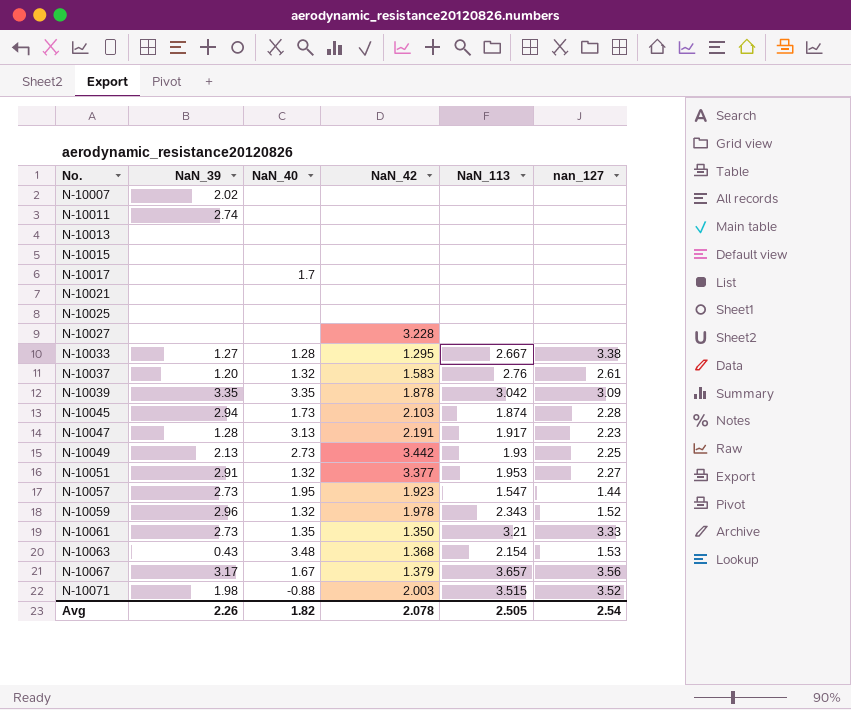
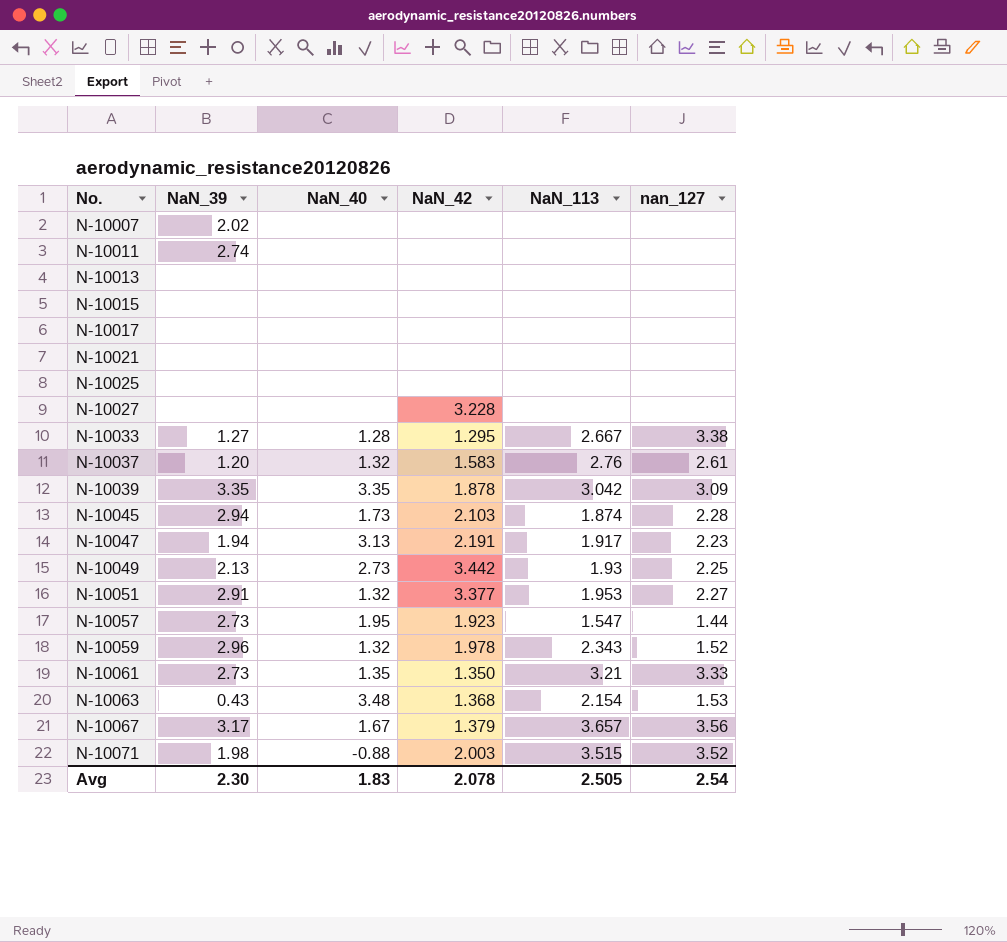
N-10017 | NaN_40: 1.7 -> none
N-10047 | NaN_39: 1.28 -> 1.94
Avg | NaN_39: 2.26 -> 2.30
Avg | NaN_40: 1.82 -> 1.83

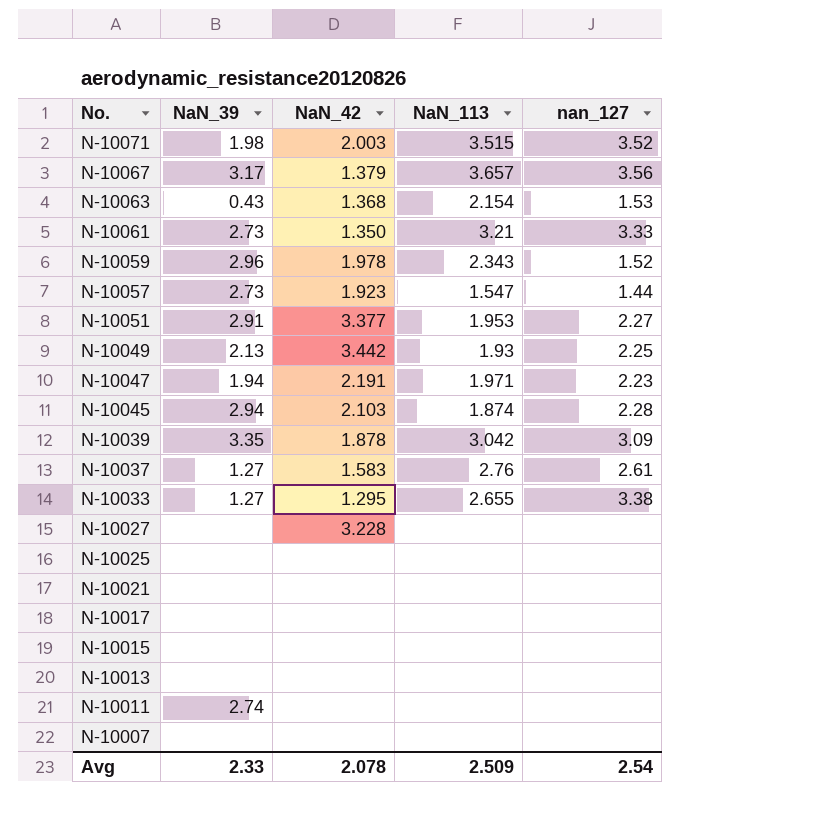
row order: No. ascending -> No. descending
column NaN_40 | position: 3 -> none
N-10047 | NaN_113: 1.917 -> 1.971
N-10037 | NaN_39: 1.20 -> 1.27
N-10033 | NaN_113: 2.667 -> 2.655
N-10007 | NaN_39: 2.02 -> none
Avg | NaN_39: 2.30 -> 2.33
Avg | NaN_113: 2.505 -> 2.509

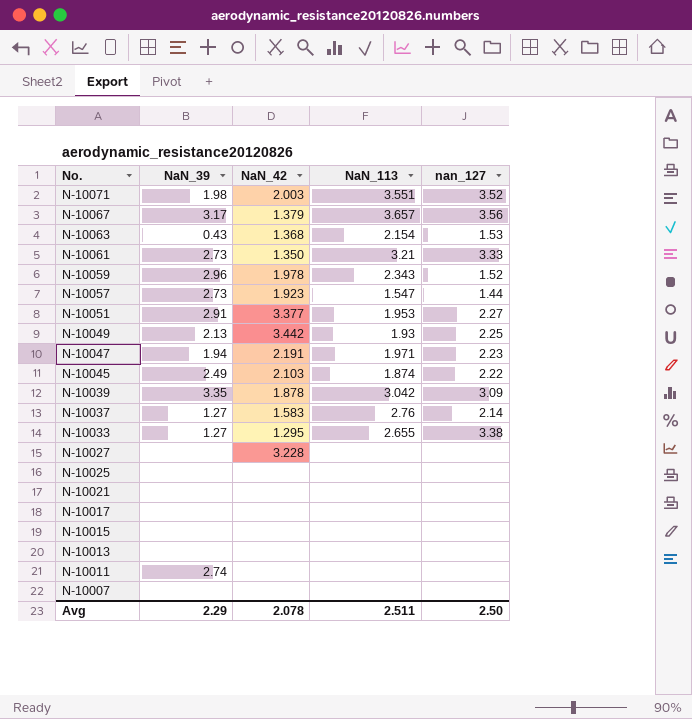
N-10071 | NaN_113: 3.515 -> 3.551
N-10045 | NaN_39: 2.94 -> 2.49
N-10045 | nan_127: 2.28 -> 2.22
N-10037 | nan_127: 2.61 -> 2.14
Avg | NaN_39: 2.33 -> 2.29
Avg | NaN_113: 2.509 -> 2.511
Avg | nan_127: 2.54 -> 2.50

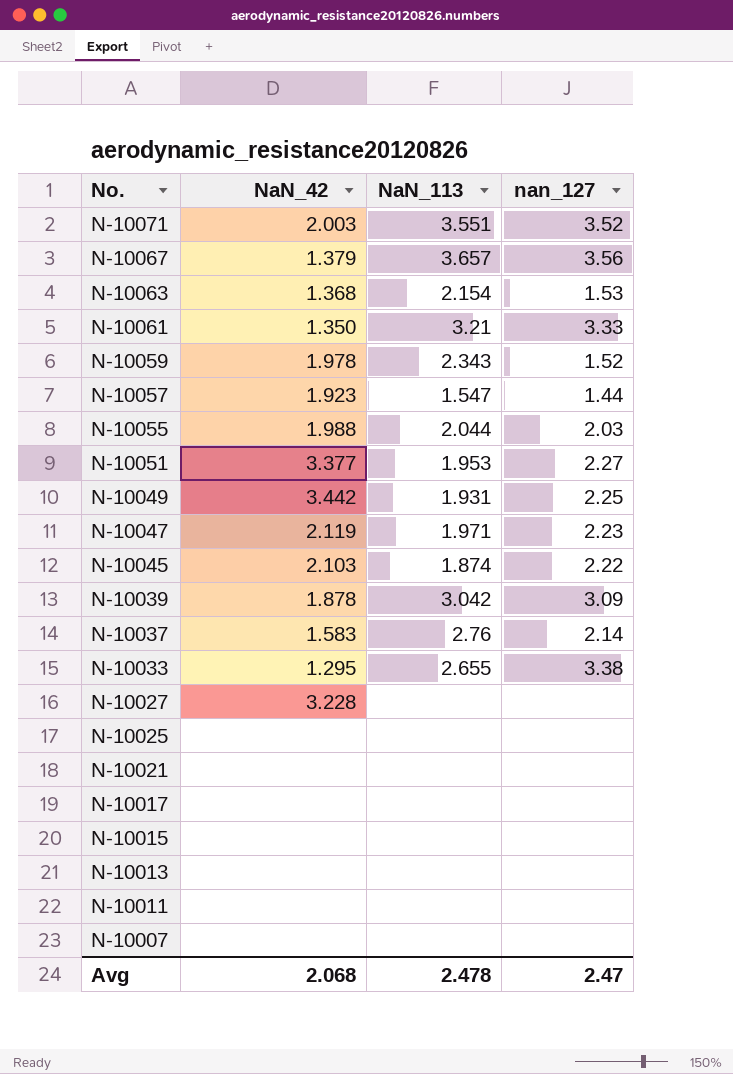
column NaN_39 | position: 2 -> none
row N-10055: none -> 1.988 | 2.044 | 2.03
N-10049 | NaN_113: 1.93 -> 1.931
N-10047 | NaN_42: 2.191 -> 2.119
Avg | NaN_42: 2.078 -> 2.068
Avg | NaN_113: 2.511 -> 2.478
Avg | nan_127: 2.50 -> 2.47

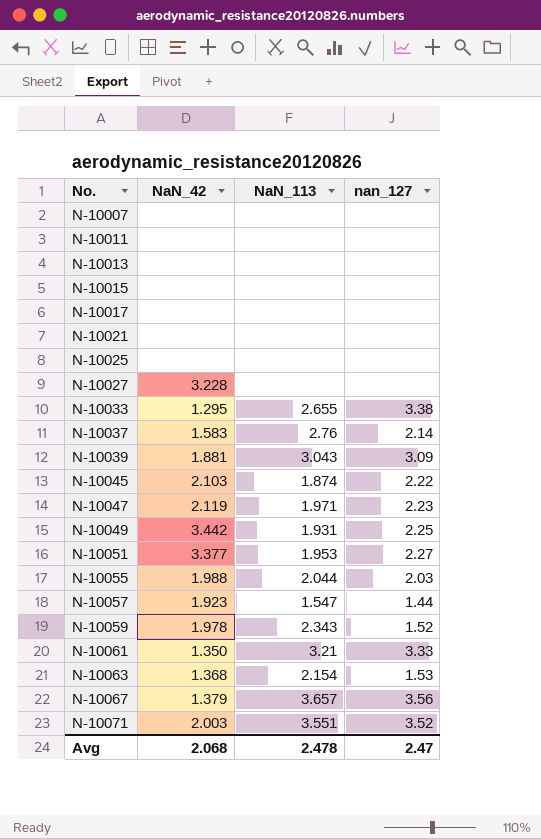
row order: No. descending -> No. ascending
N-10039 | NaN_42: 1.878 -> 1.881
N-10039 | NaN_113: 3.042 -> 3.043

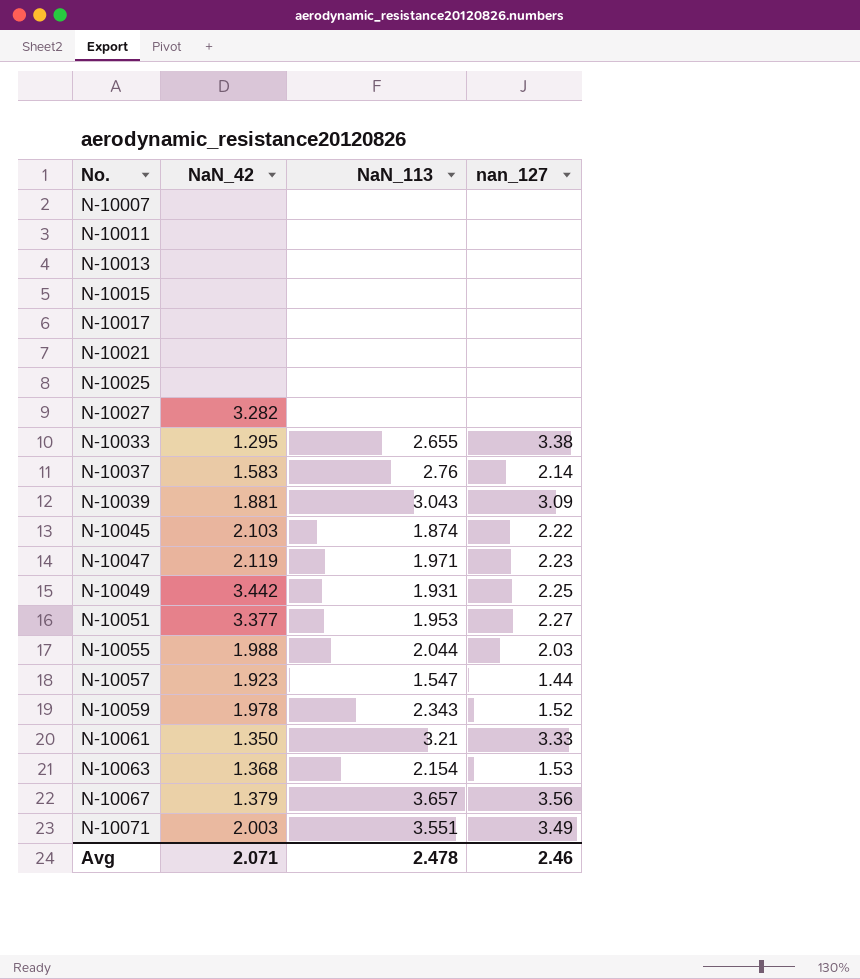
N-10027 | NaN_42: 3.228 -> 3.282
N-10071 | nan_127: 3.52 -> 3.49
Avg | NaN_42: 2.068 -> 2.071
Avg | nan_127: 2.47 -> 2.46

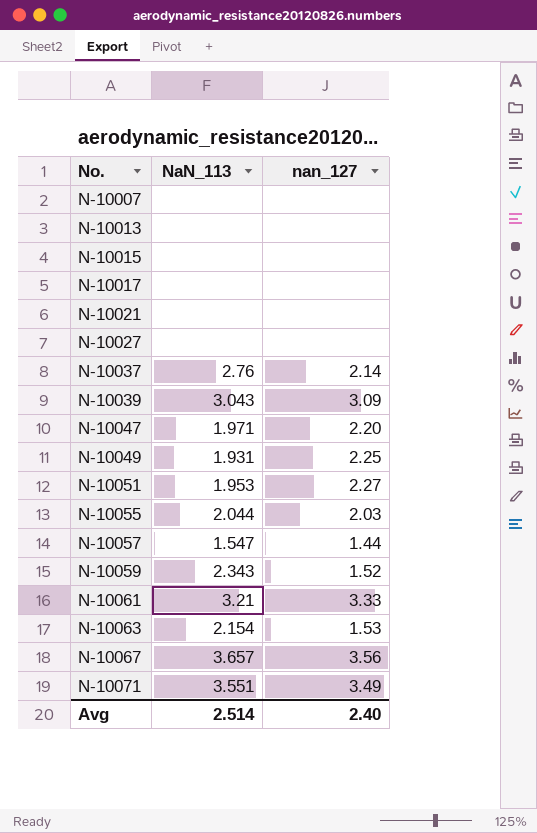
column NaN_42 | position: 2 -> none
row N-10011: none | none | none -> none
row N-10025: none | none | none -> none
row N-10033: 1.295 | 2.655 | 3.38 -> none
row N-10045: 2.103 | 1.874 | 2.22 -> none
N-10047 | nan_127: 2.23 -> 2.20
Avg | NaN_113: 2.478 -> 2.514
Avg | nan_127: 2.46 -> 2.40

